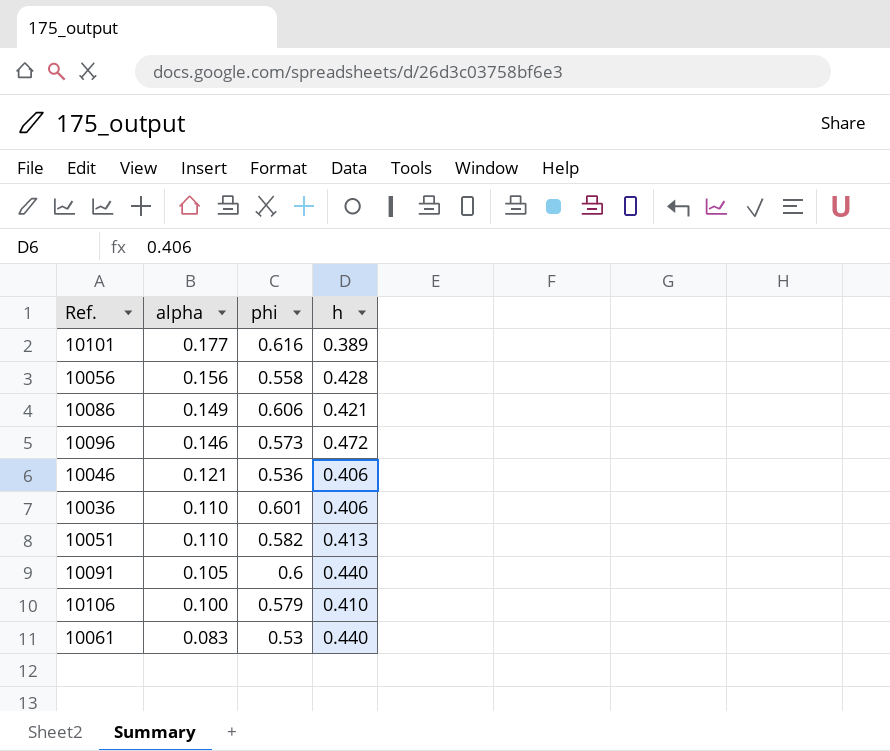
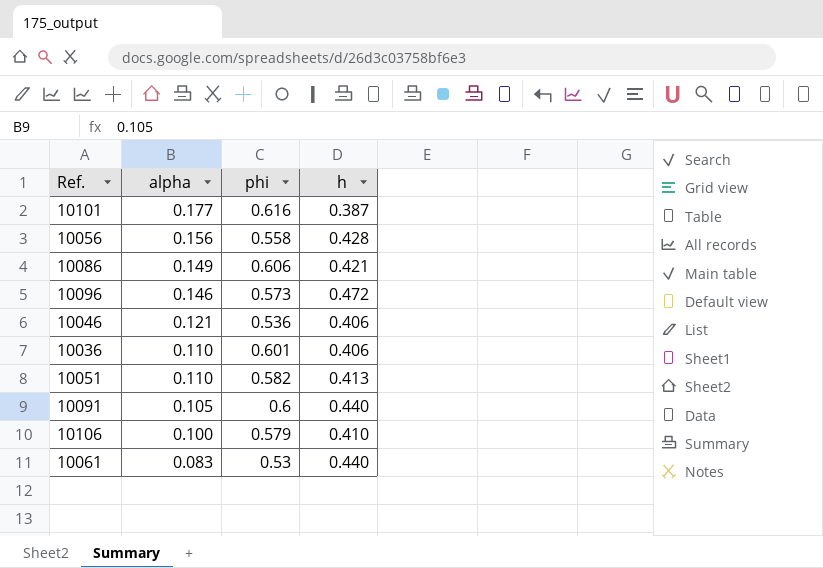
10101 | h: 0.389 -> 0.387

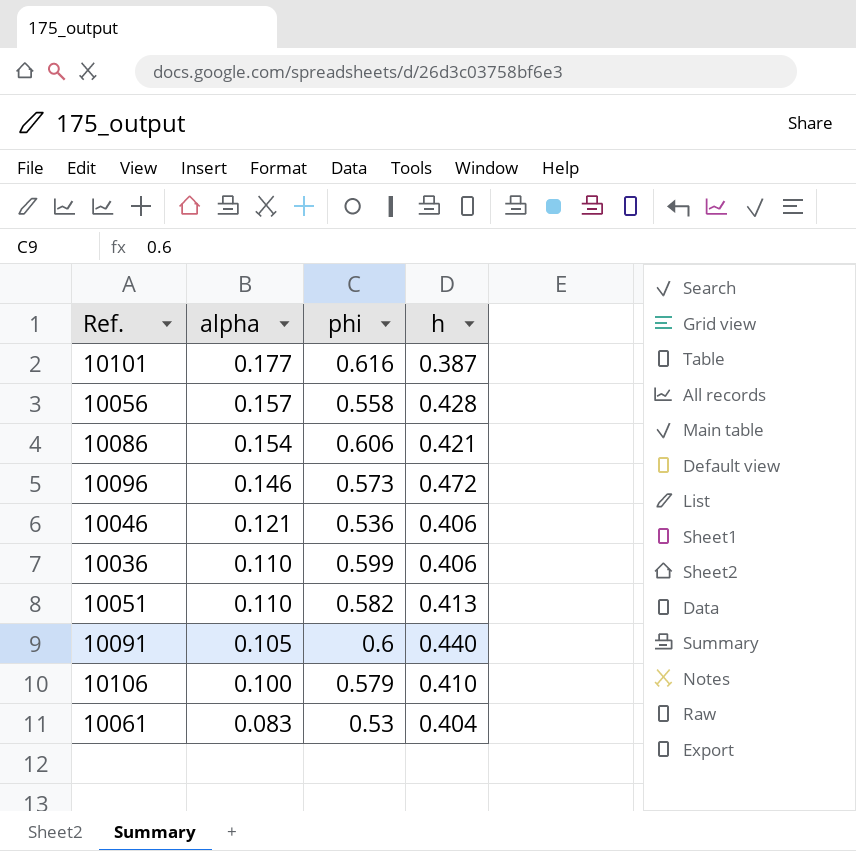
10056 | alpha: 0.156 -> 0.157
10086 | alpha: 0.149 -> 0.154
10036 | phi: 0.601 -> 0.599
10061 | h: 0.440 -> 0.404

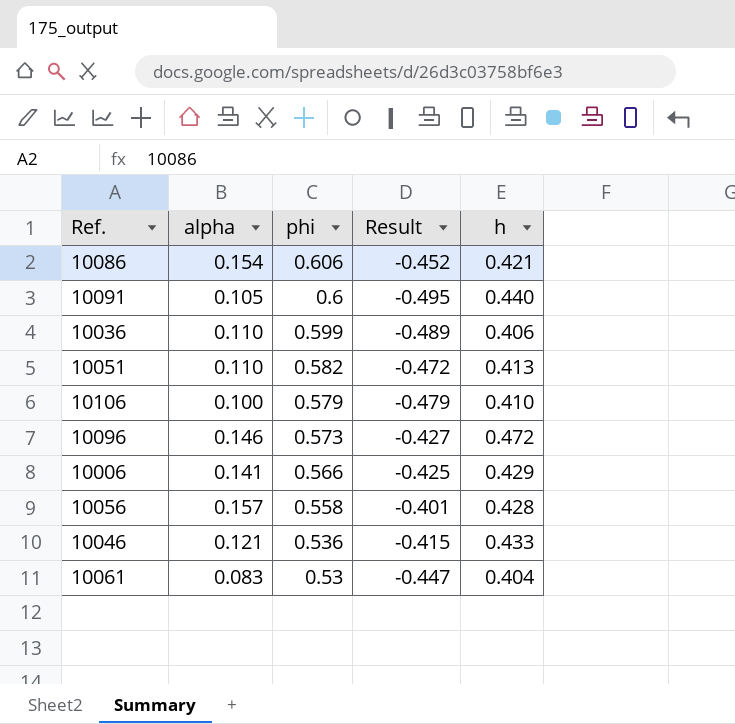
row order: alpha descending -> phi descending
column Result | formula: none -> [alpha] - [phi]
row 10101: 0.177 | 0.616 | 0.387 -> none
row 10006: none -> 0.141 | 0.566 | -0.425 | 0.429
10046 | h: 0.406 -> 0.433

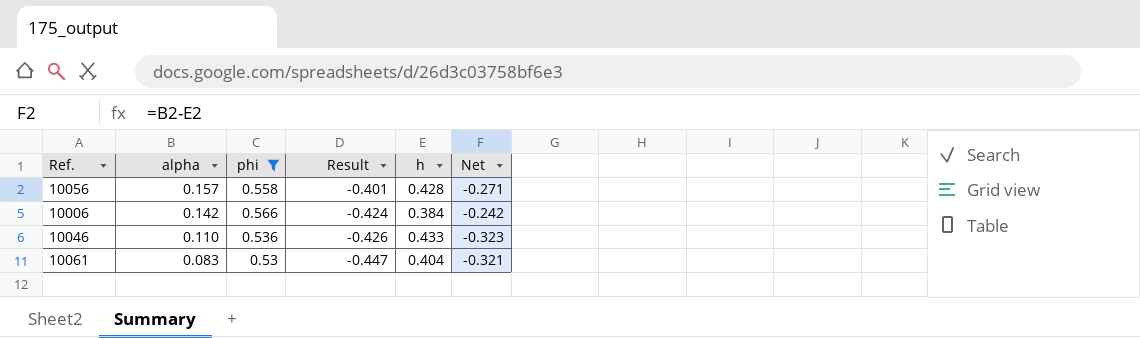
filter: none -> phi <= 0.566
row order: phi descending -> alpha descending
column Net | formula: none -> [alpha] - [h]
10006 | alpha: 0.141 -> 0.142
10006 | Result: -0.425 -> -0.424
10006 | h: 0.429 -> 0.384
10046 | alpha: 0.121 -> 0.110
10046 | Result: -0.415 -> -0.426

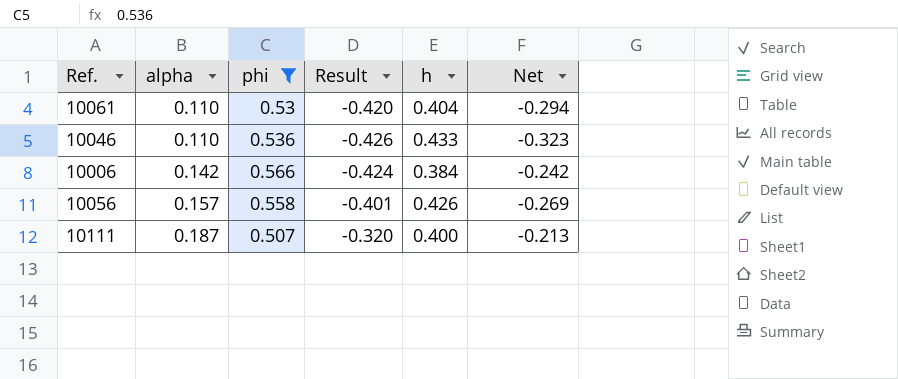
row order: alpha descending -> alpha ascending
10061 | alpha: 0.083 -> 0.110
10061 | Result: -0.447 -> -0.420
10061 | Net: -0.321 -> -0.294
10056 | h: 0.428 -> 0.426
10056 | Net: -0.271 -> -0.269
row 10111: none -> 0.187 | 0.507 | -0.320 | 0.400 | -0.213

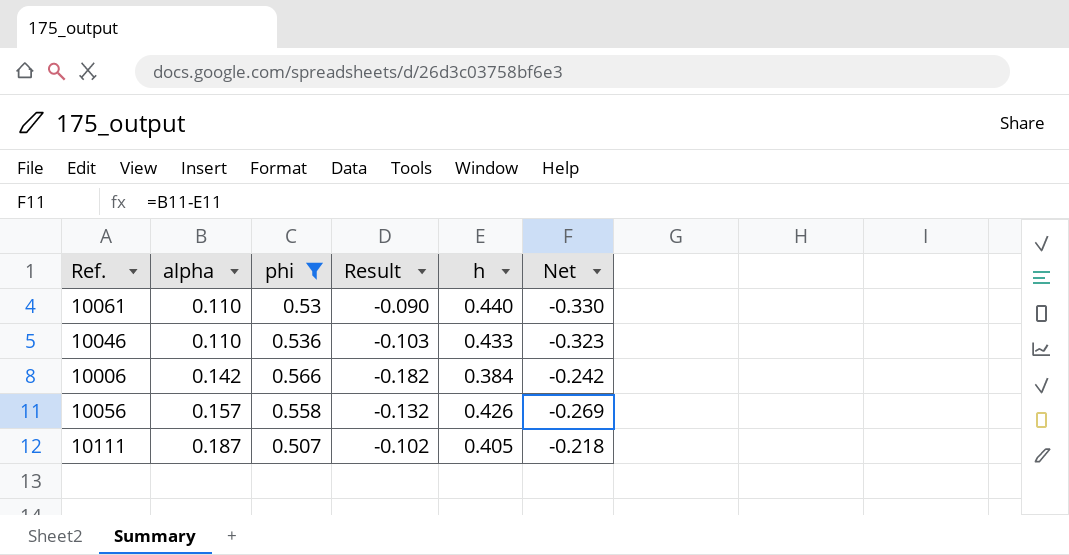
column Result | formula: [alpha] - [phi] -> [h] - [phi]
10061 | h: 0.404 -> 0.440
10061 | Net: -0.294 -> -0.330
10111 | h: 0.400 -> 0.405
10111 | Net: -0.213 -> -0.218

